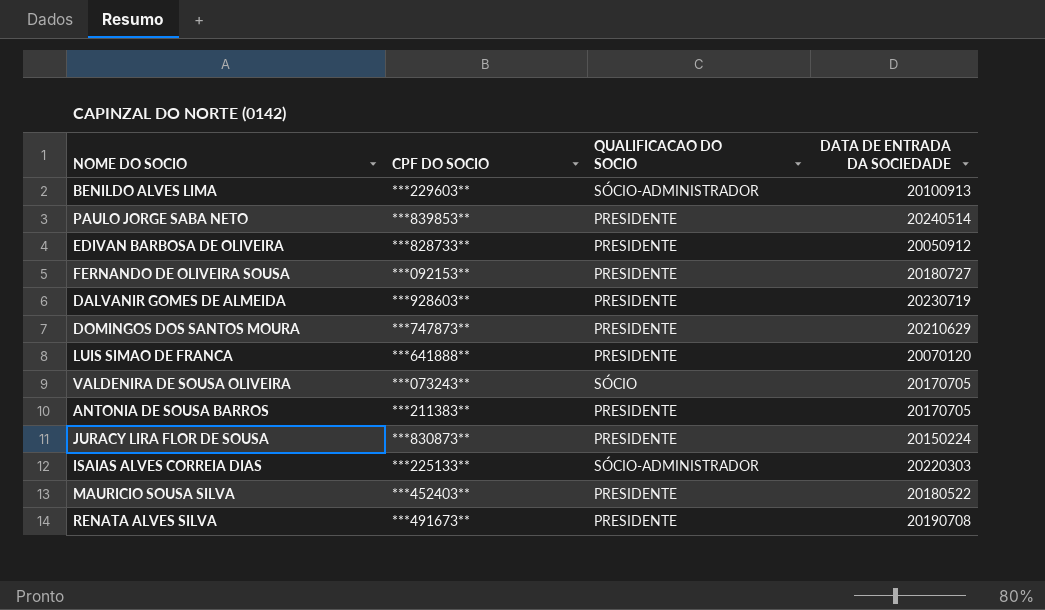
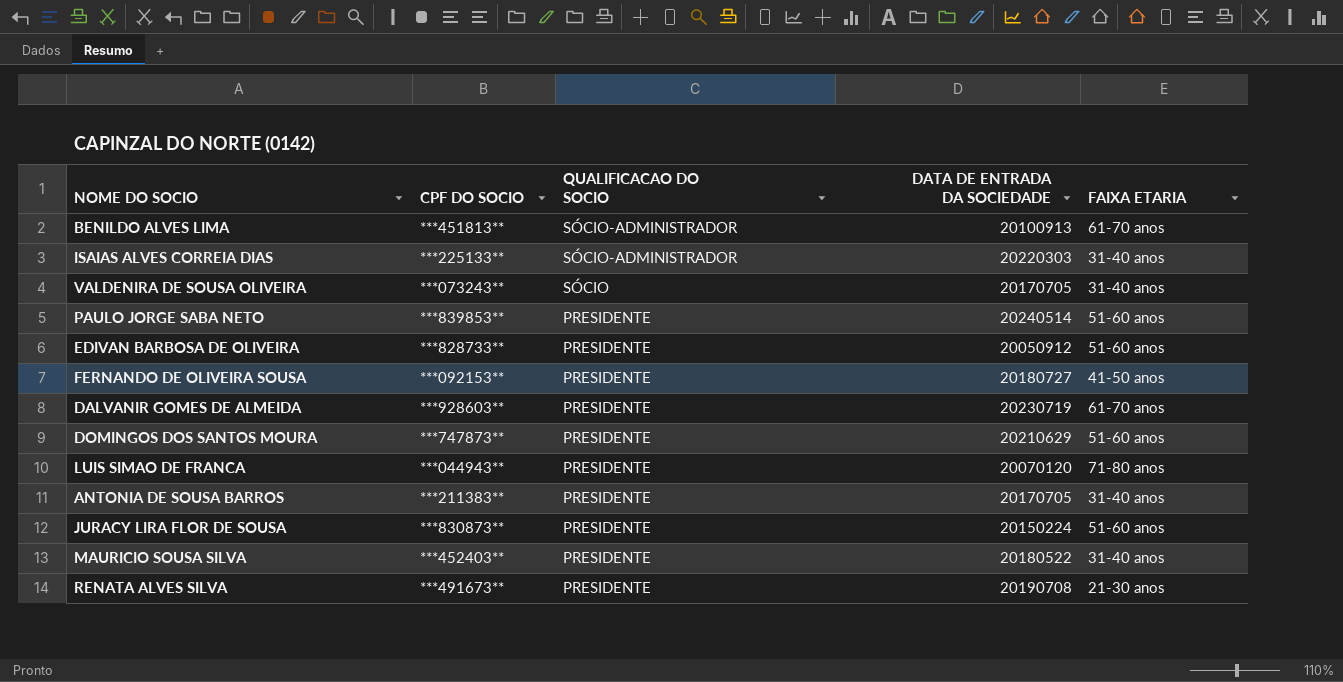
row order: none -> QUALIFICACAO DO SOCIO descending
column FAIXA ETARIA | position: none -> 5
BENILDO ALVES LIMA | CPF DO SOCIO: ***229603** -> ***451813**
LUIS SIMAO DE FRANCA | CPF DO SOCIO: ***641888** -> ***044943**

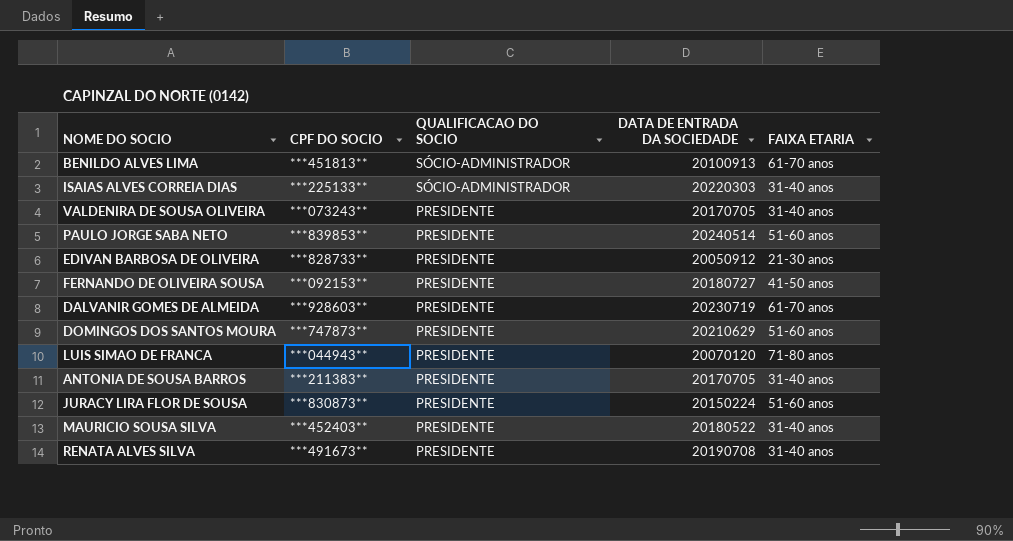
VALDENIRA DE SOUSA OLIVEIRA | QUALIFICACAO DO SOCIO: SÓCIO -> PRESIDENTE
EDIVAN BARBOSA DE OLIVEIRA | FAIXA ETARIA: 51-60 anos -> 21-30 anos
RENATA ALVES SILVA | FAIXA ETARIA: 21-30 anos -> 31-40 anos

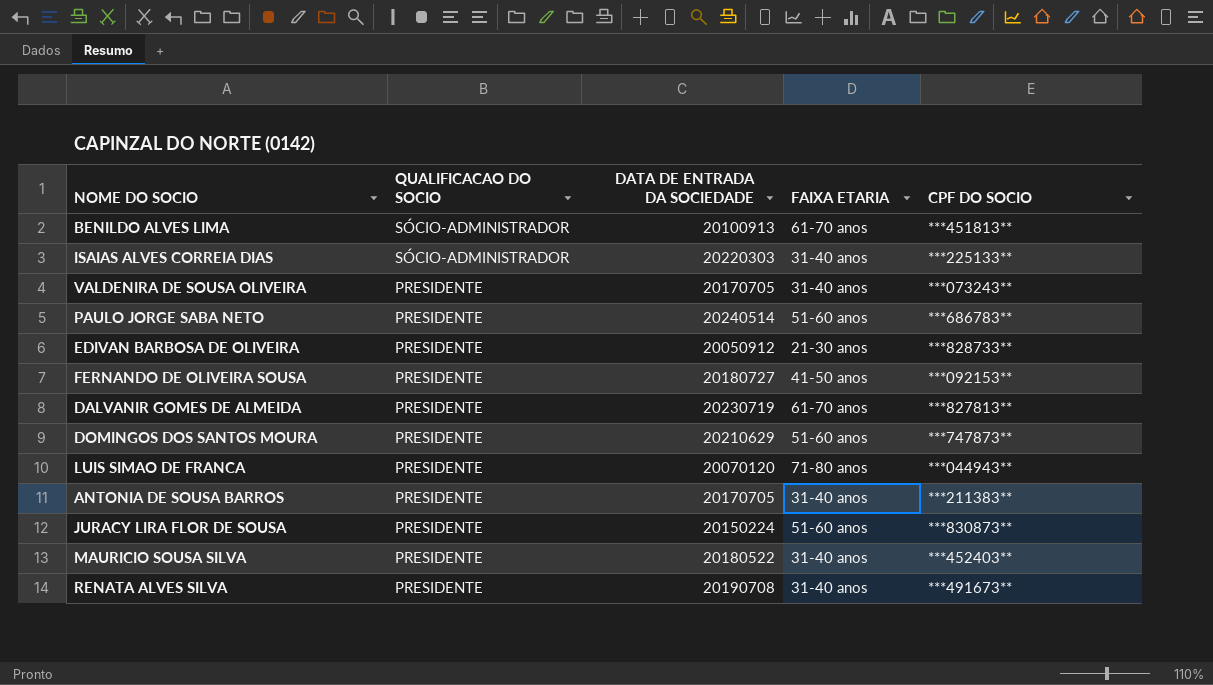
column CPF DO SOCIO | position: 2 -> 5
PAULO JORGE SABA NETO | CPF DO SOCIO: ***839853** -> ***686783**
DALVANIR GOMES DE ALMEIDA | CPF DO SOCIO: ***928603** -> ***827813**

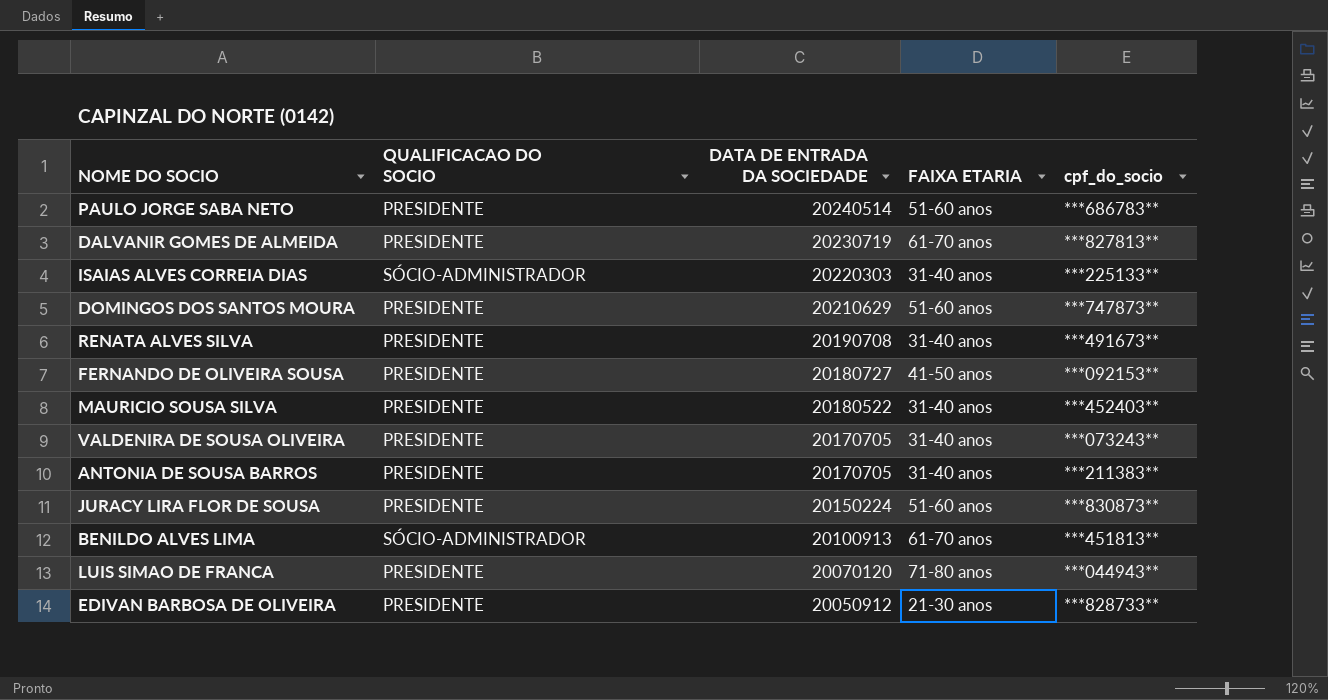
row order: QUALIFICACAO DO SOCIO descending -> DATA DE ENTRADA DA SOCIEDADE descending
column name: CPF DO SOCIO -> cpf_do_socio

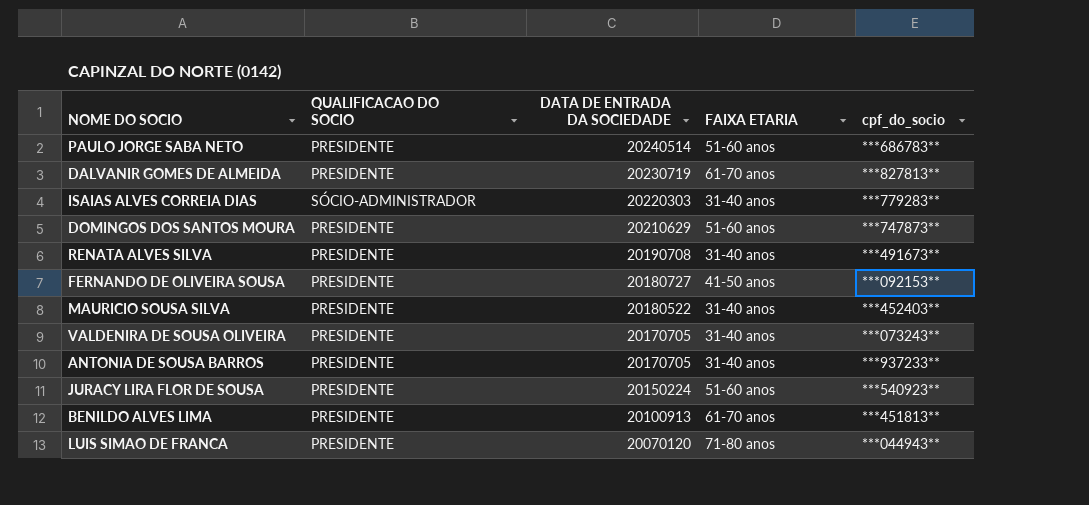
row EDIVAN BARBOSA DE OLIVEIRA: PRESIDENTE | 20050912 | 21-30 anos | ***828733** -> none
ISAIAS ALVES CORREIA DIAS | cpf_do_socio: ***225133** -> ***779283**
ANTONIA DE SOUSA BARROS | cpf_do_socio: ***211383** -> ***937233**
JURACY LIRA FLOR DE SOUSA | cpf_do_socio: ***830873** -> ***540923**
BENILDO ALVES LIMA | QUALIFICACAO DO SOCIO: SÓCIO-ADMINISTRADOR -> PRESIDENTE

